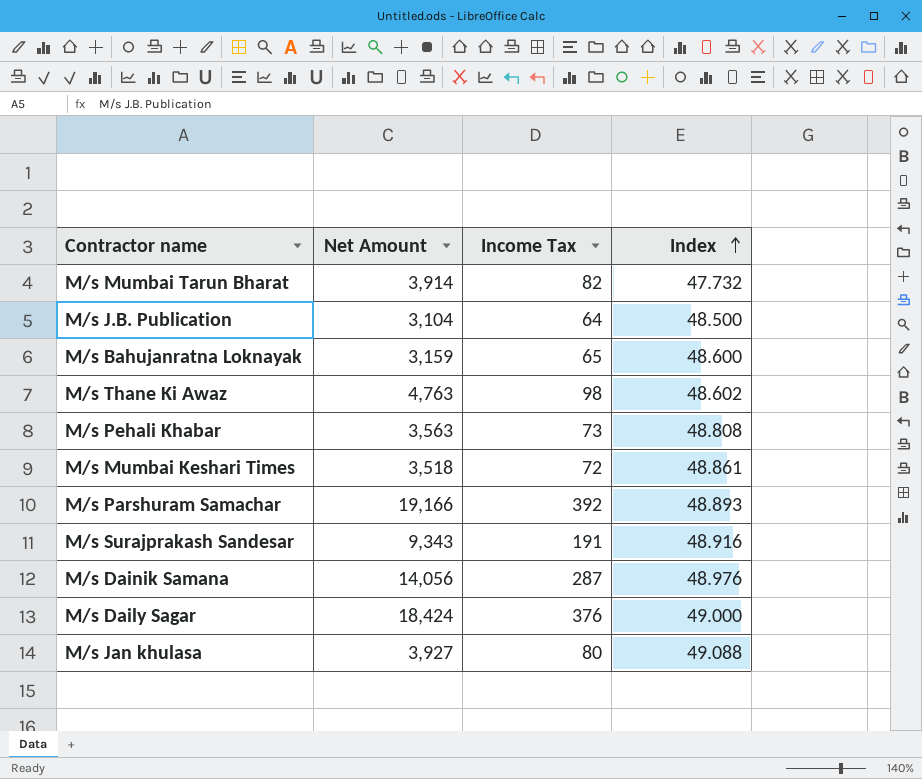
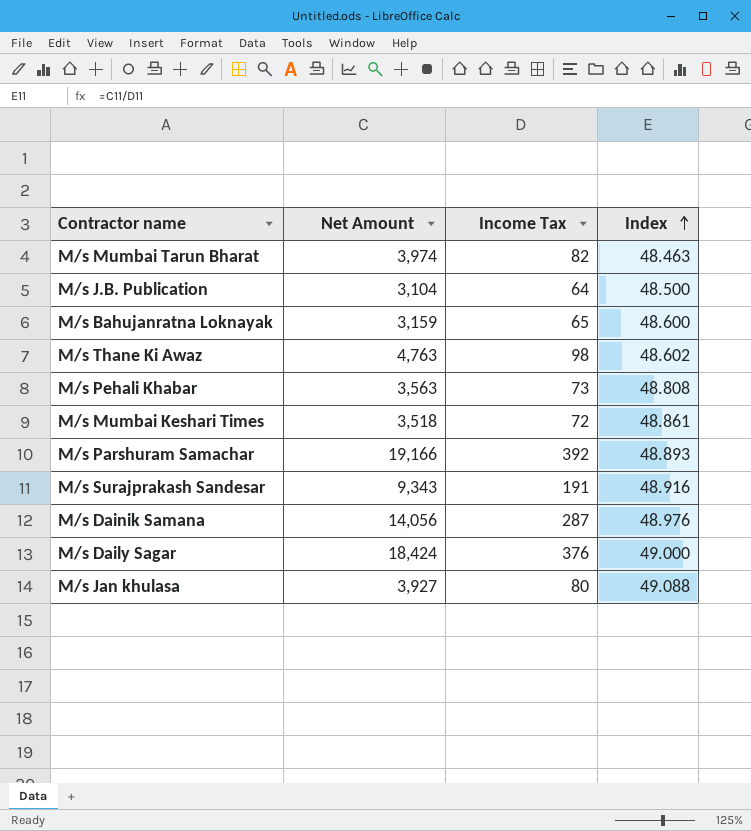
M/s Mumbai Tarun Bharat | Net Amount: 3,914 -> 3,974
M/s Mumbai Tarun Bharat | Index: 47.732 -> 48.463

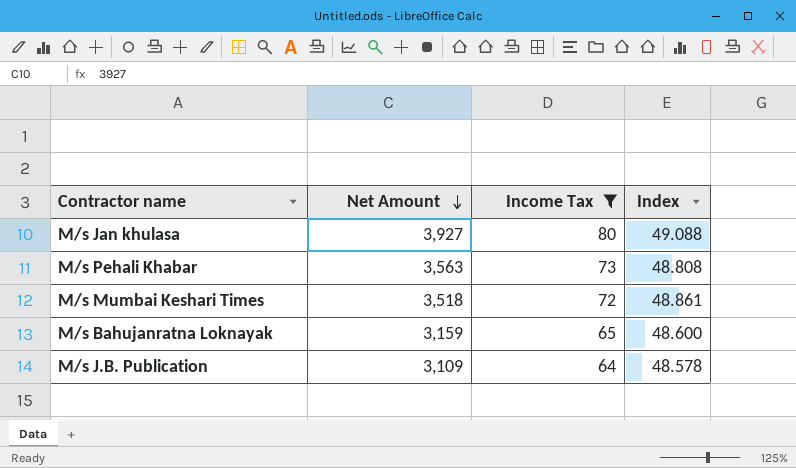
filter: none -> Income Tax <= 80
row order: Index ascending -> Net Amount descending
M/s J.B. Publication | Net Amount: 3,104 -> 3,109
M/s J.B. Publication | Index: 48.500 -> 48.578

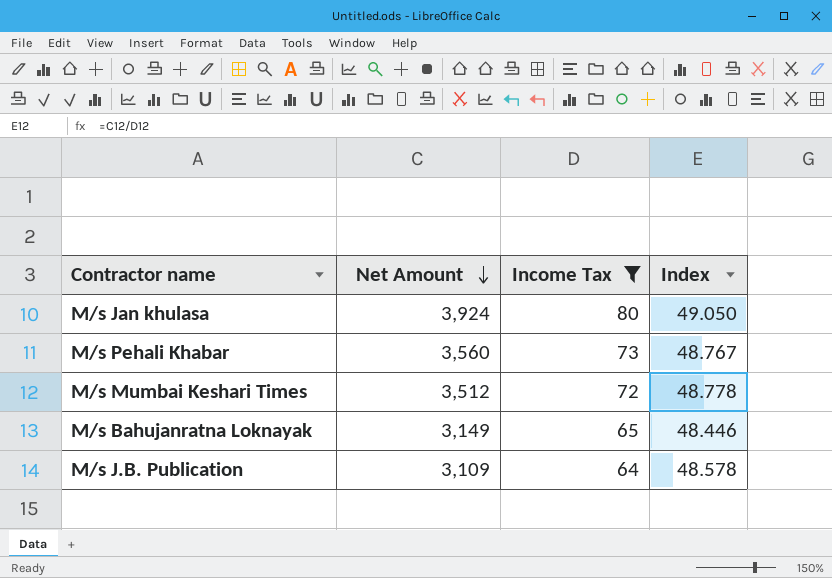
M/s Jan khulasa | Net Amount: 3,927 -> 3,924
M/s Jan khulasa | Index: 49.088 -> 49.050
M/s Pehali Khabar | Net Amount: 3,563 -> 3,560
M/s Pehali Khabar | Index: 48.808 -> 48.767
M/s Mumbai Keshari Times | Net Amount: 3,518 -> 3,512
M/s Mumbai Keshari Times | Index: 48.861 -> 48.778
M/s Bahujanratna Loknayak | Net Amount: 3,159 -> 3,149
M/s Bahujanratna Loknayak | Index: 48.600 -> 48.446

